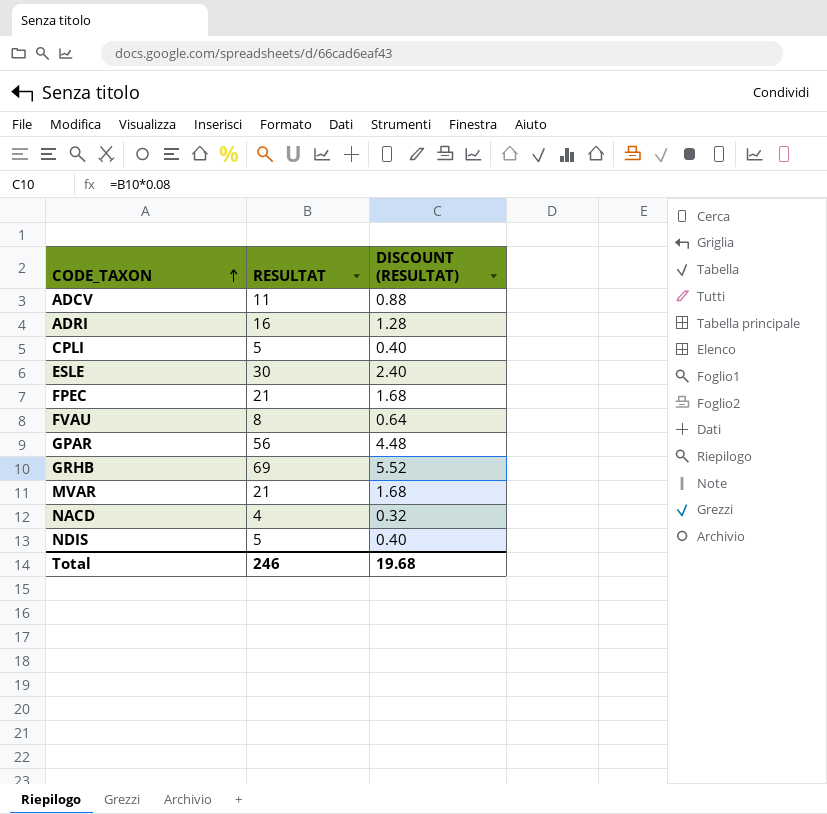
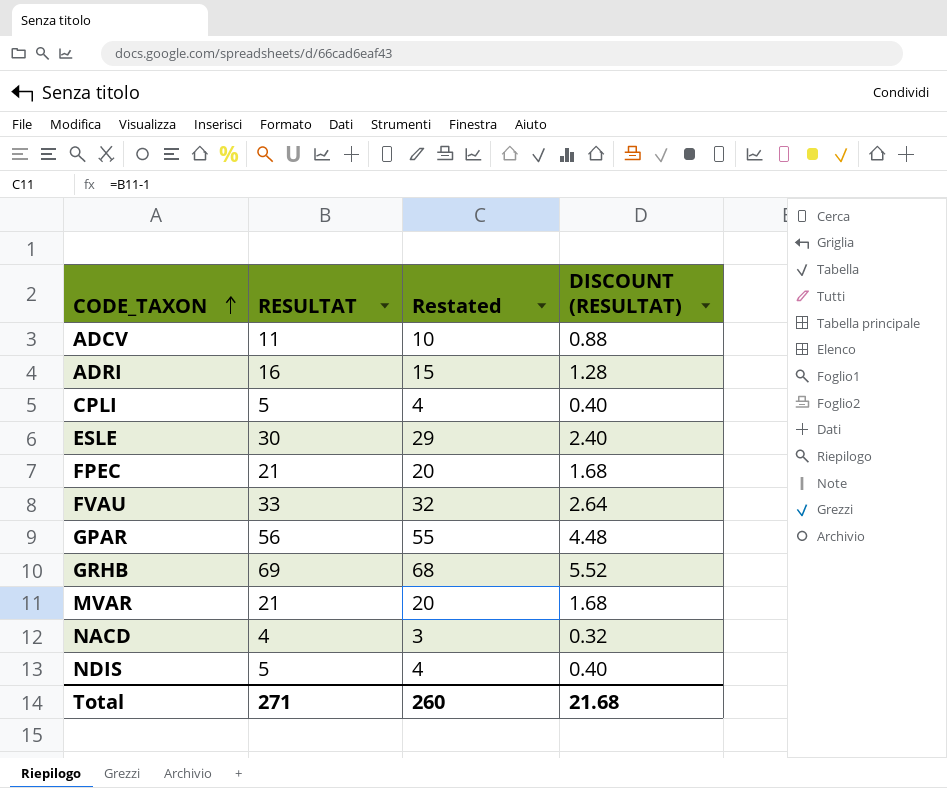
column Restated | formula: none -> [RESULTAT] - 1
FVAU | RESULTAT: 8 -> 33
FVAU | DISCOUNT (RESULTAT): 0.64 -> 2.64
Total | RESULTAT: 246 -> 271
Total | DISCOUNT (RESULTAT): 19.68 -> 21.68

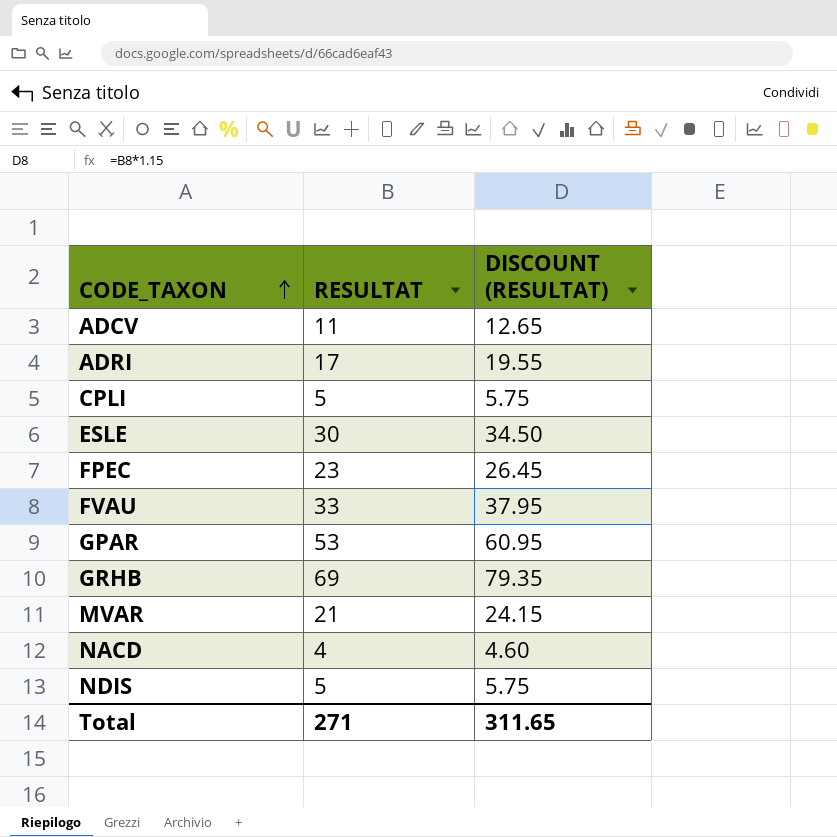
column Restated | formula: [RESULTAT] - 1 -> none
column DISCOUNT (RESULTAT) | formula: [RESULTAT] * 0.08 -> [RESULTAT] * 1.15
ADRI | RESULTAT: 16 -> 17
FPEC | RESULTAT: 21 -> 23
GPAR | RESULTAT: 56 -> 53
Total | DISCOUNT (RESULTAT): 21.68 -> 311.65

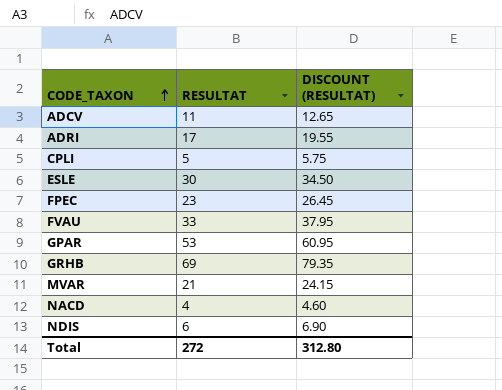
NDIS | RESULTAT: 5 -> 6
NDIS | DISCOUNT (RESULTAT): 5.75 -> 6.90
Total | RESULTAT: 271 -> 272
Total | DISCOUNT (RESULTAT): 311.65 -> 312.80

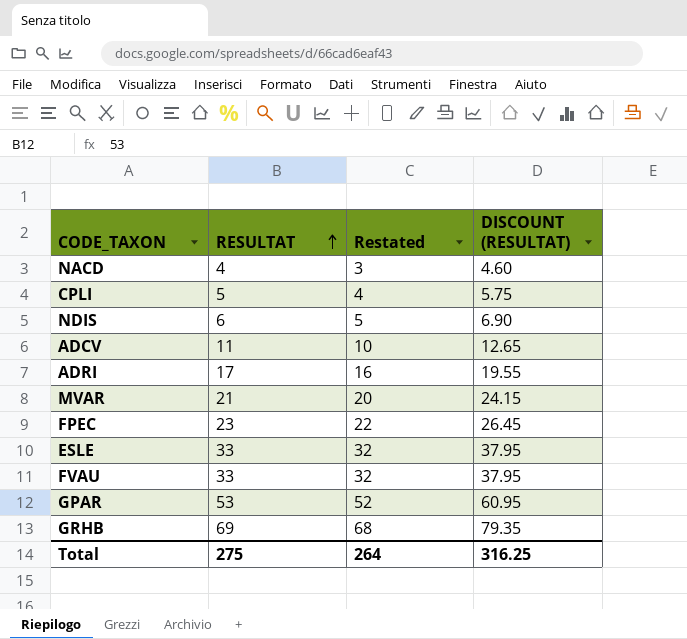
row order: CODE_TAXON ascending -> RESULTAT ascending
column Restated | formula: none -> [RESULTAT] - 1
ESLE | RESULTAT: 30 -> 33
ESLE | DISCOUNT (RESULTAT): 34.50 -> 37.95
Total | RESULTAT: 272 -> 275
Total | DISCOUNT (RESULTAT): 312.80 -> 316.25

